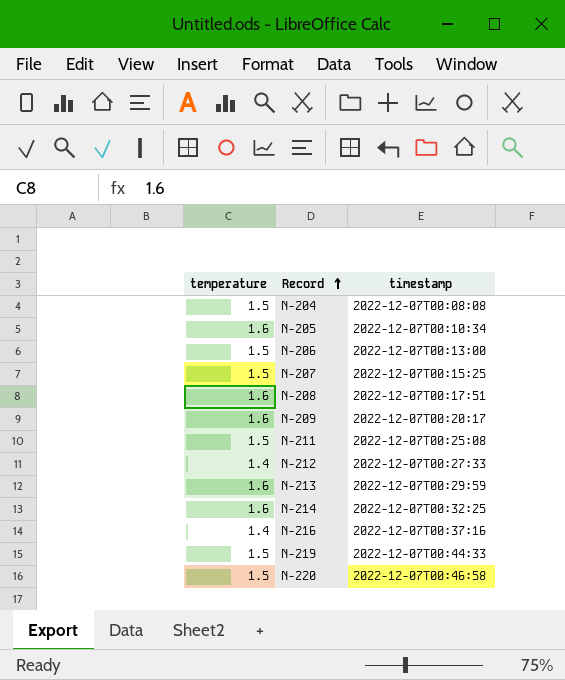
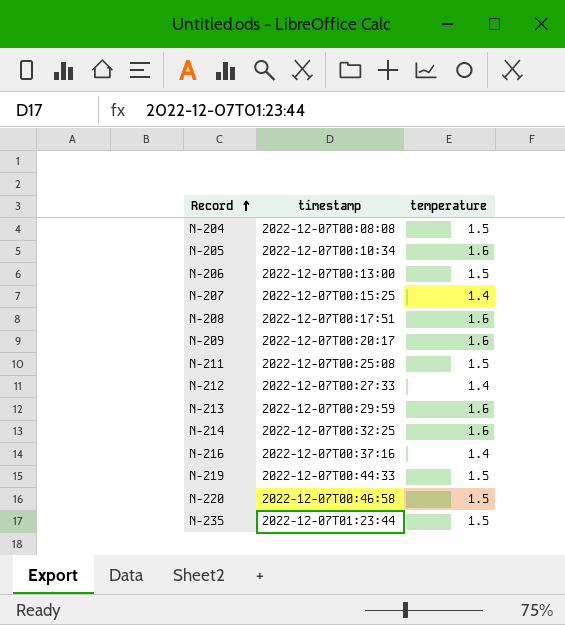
column temperature | position: 1 -> 3
N-207 | temperature: 1.5 -> 1.4
row N-235: none -> 2022-12-07T01:23:44 | 1.5

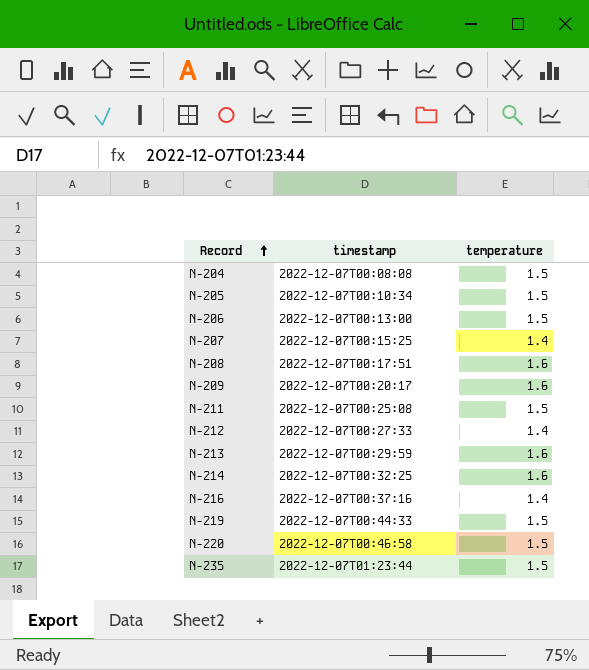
N-205 | temperature: 1.6 -> 1.5

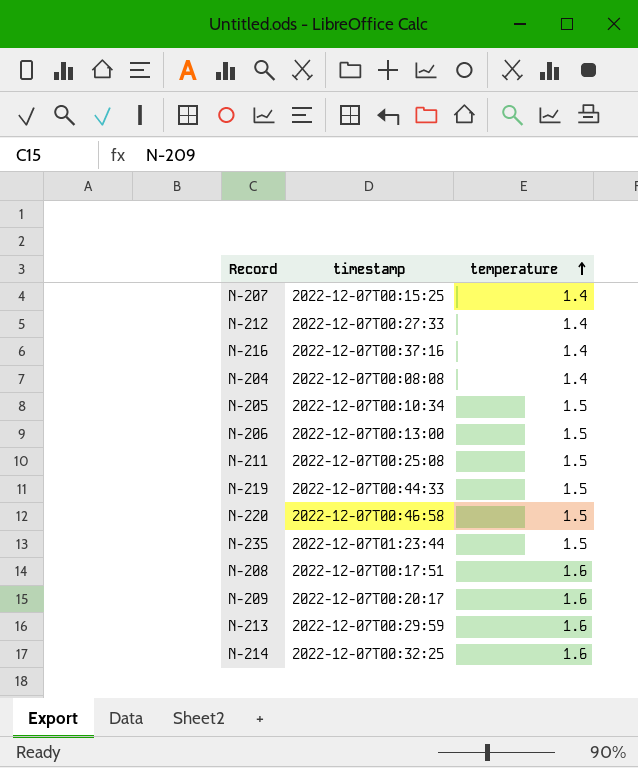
row order: Record ascending -> temperature ascending
N-204 | temperature: 1.5 -> 1.4

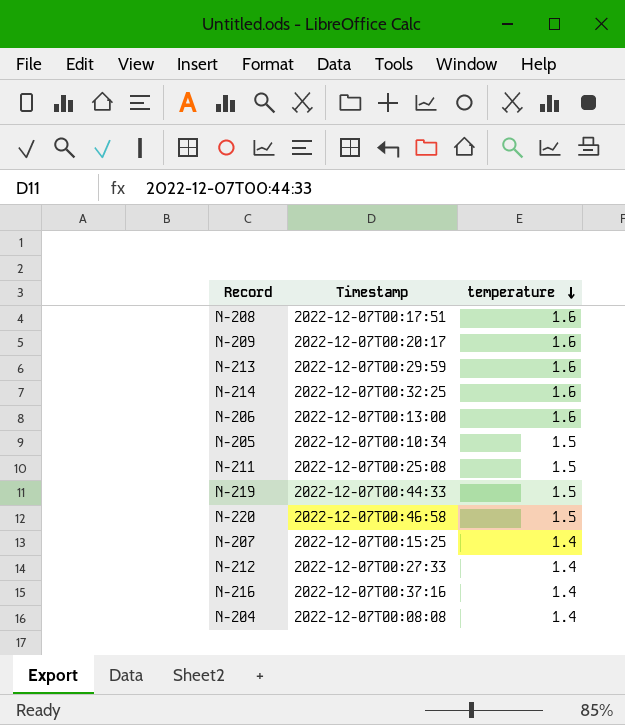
row order: temperature ascending -> temperature descending
column name: timestamp -> Timestamp
row N-235: 2022-12-07T01:23:44 | 1.5 -> none
N-206 | temperature: 1.5 -> 1.6

